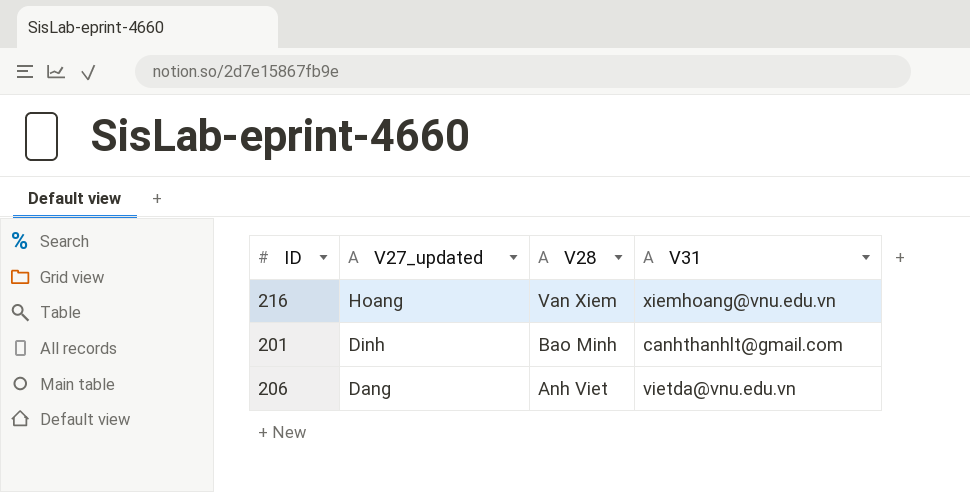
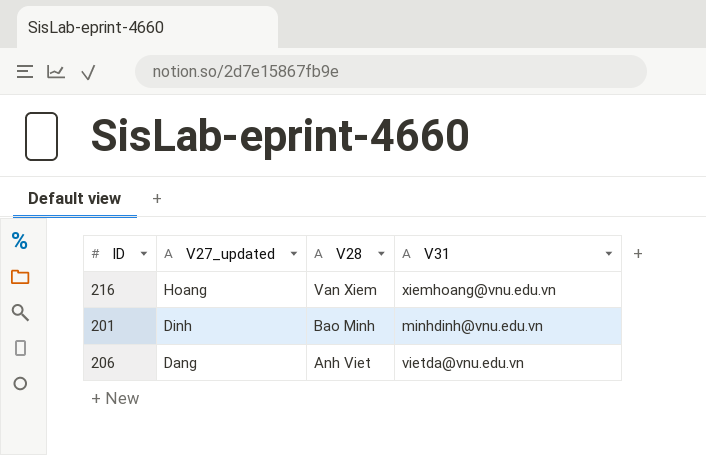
201 | V31: canhthanhlt@gmail.com -> minhdinh@vnu.edu.vn

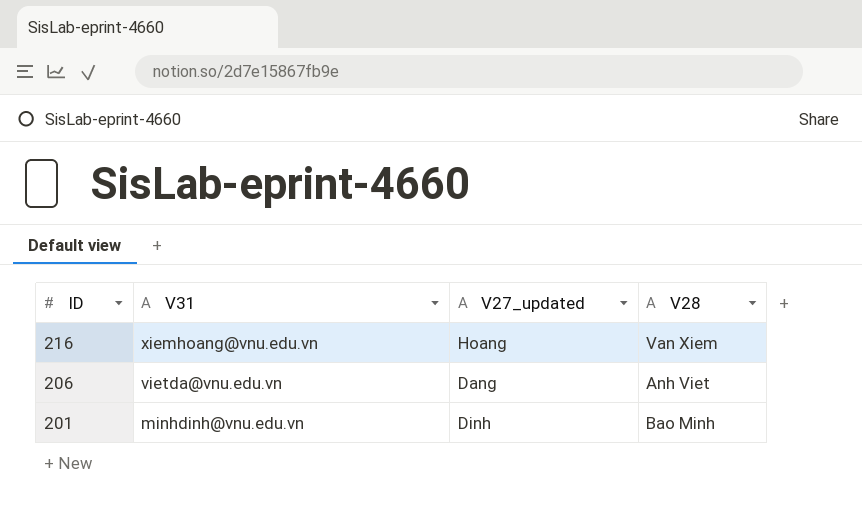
row order: V27_updated descending -> ID descending
column V31 | position: 4 -> 2

